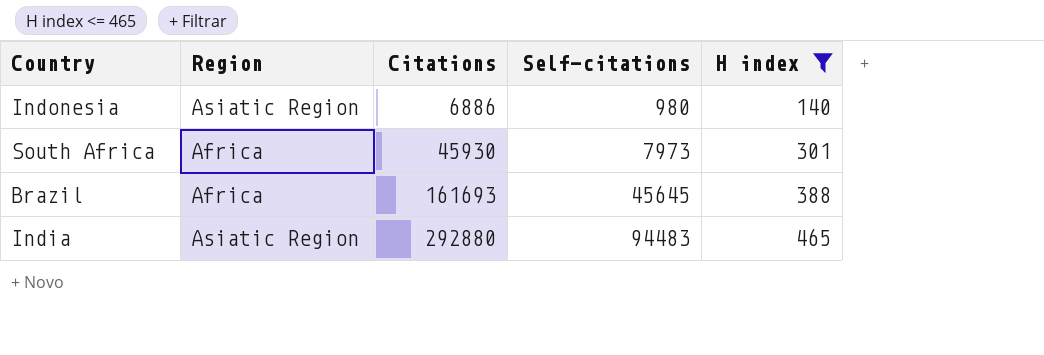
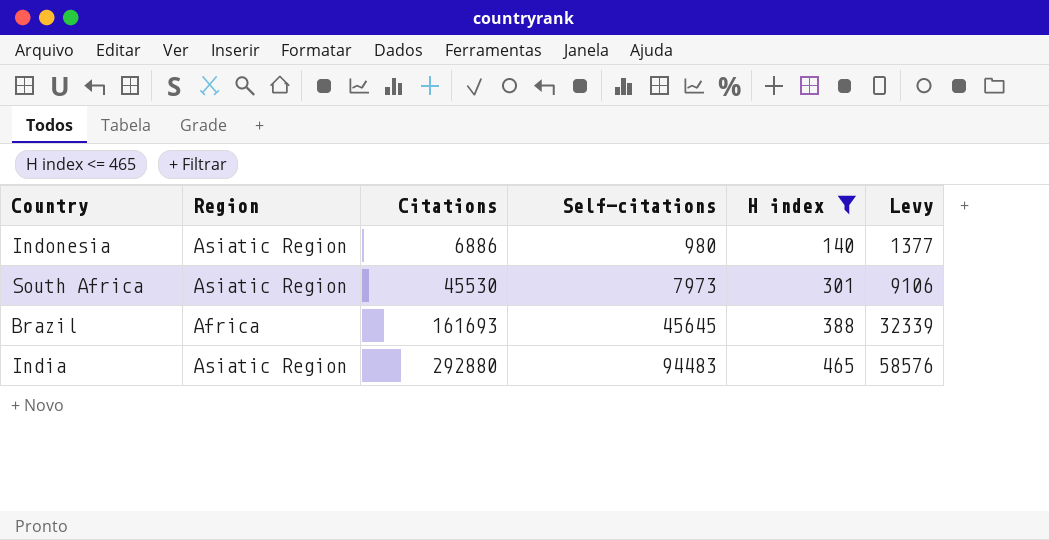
column Levy | formula: none -> [Citations] * 0.2
South Africa | Region: Africa -> Asiatic Region
South Africa | Citations: 45930 -> 45530

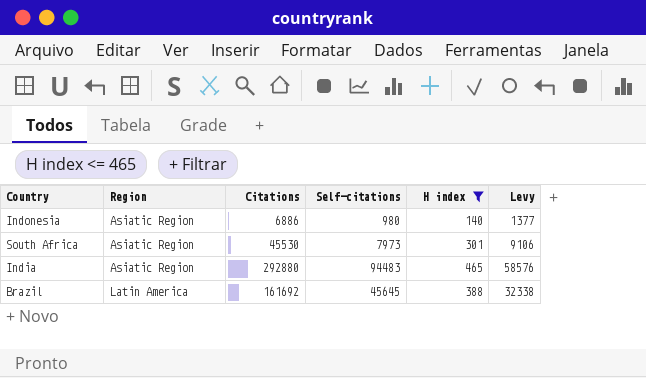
row order: Citations ascending -> Region ascending
Brazil | Region: Africa -> Latin America
Brazil | Citations: 161693 -> 161692
Brazil | Levy: 32339 -> 32338

